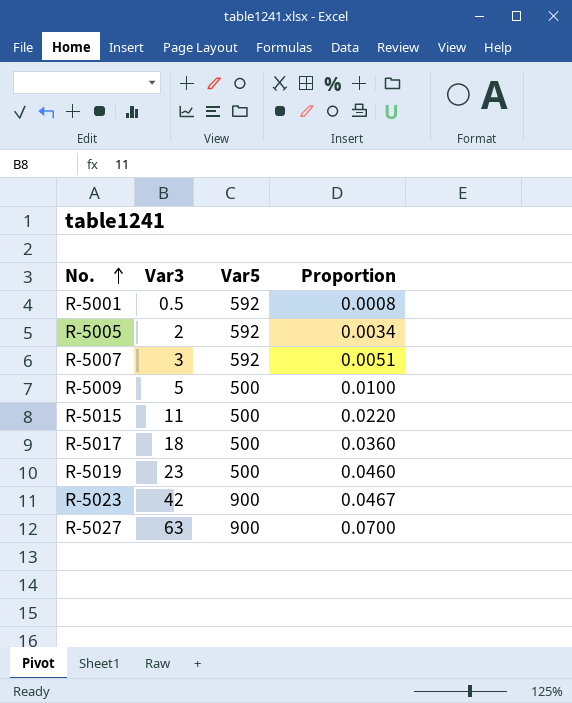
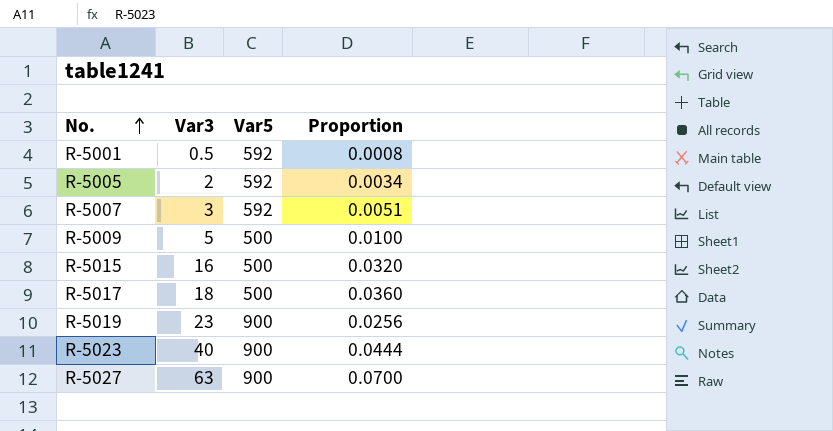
R-5015 | Var3: 11 -> 16
R-5015 | Proportion: 0.0220 -> 0.0320
R-5019 | Var5: 500 -> 900
R-5019 | Proportion: 0.0460 -> 0.0256
R-5023 | Var3: 42 -> 40
R-5023 | Proportion: 0.0467 -> 0.0444

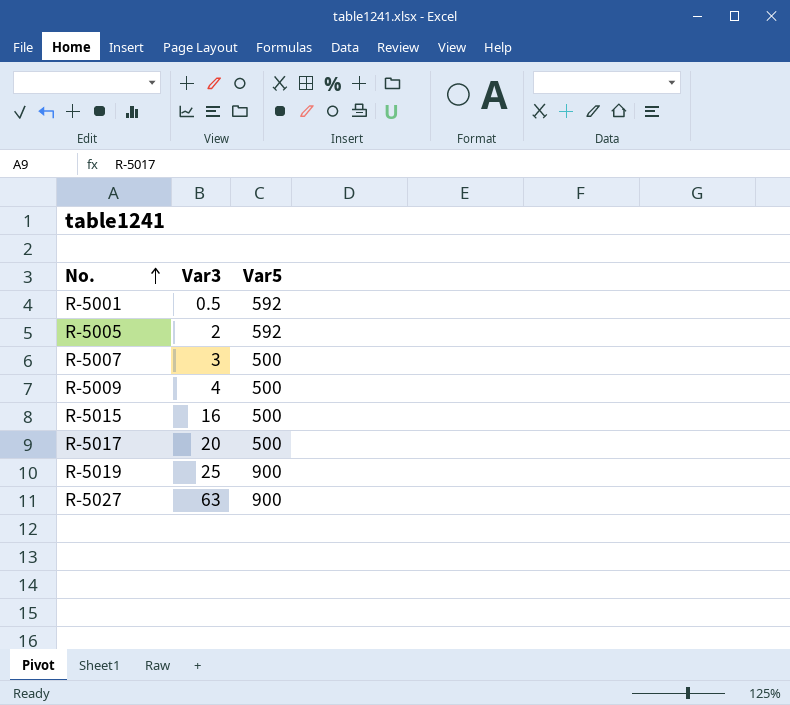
column Proportion | formula: [Var3] / [Var5] -> none
row R-5023: 40 | 900 | 0.0444 -> none
R-5007 | Var5: 592 -> 500
R-5009 | Var3: 5 -> 4
R-5017 | Var3: 18 -> 20
R-5019 | Var3: 23 -> 25

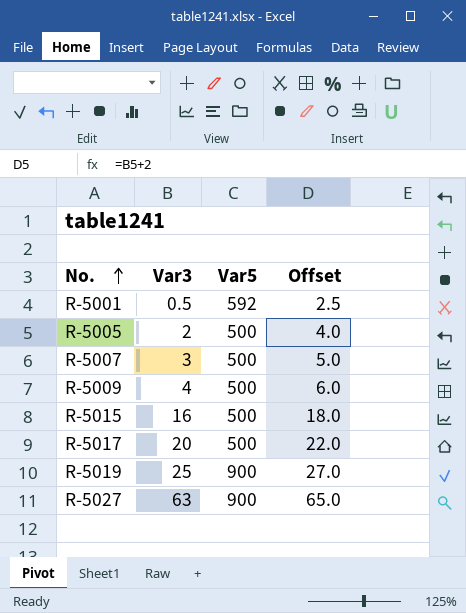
column Offset | formula: none -> [Var3] + 2
R-5005 | Var5: 592 -> 500

